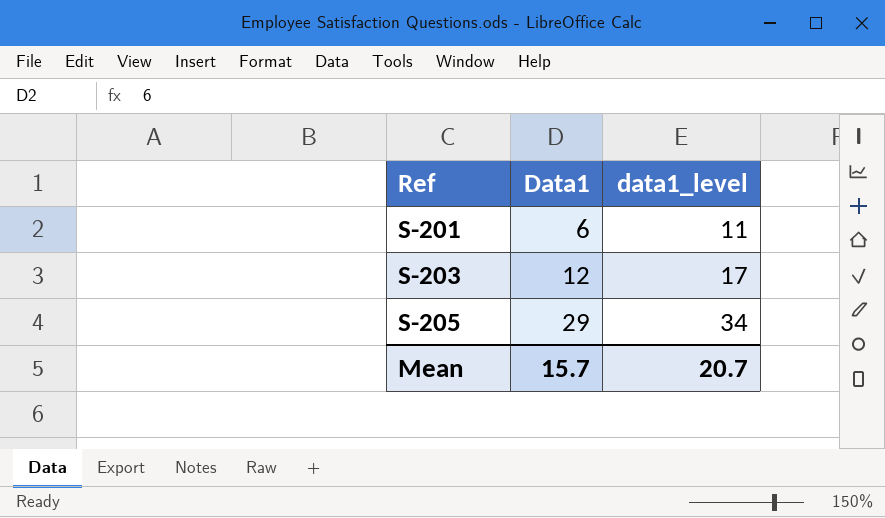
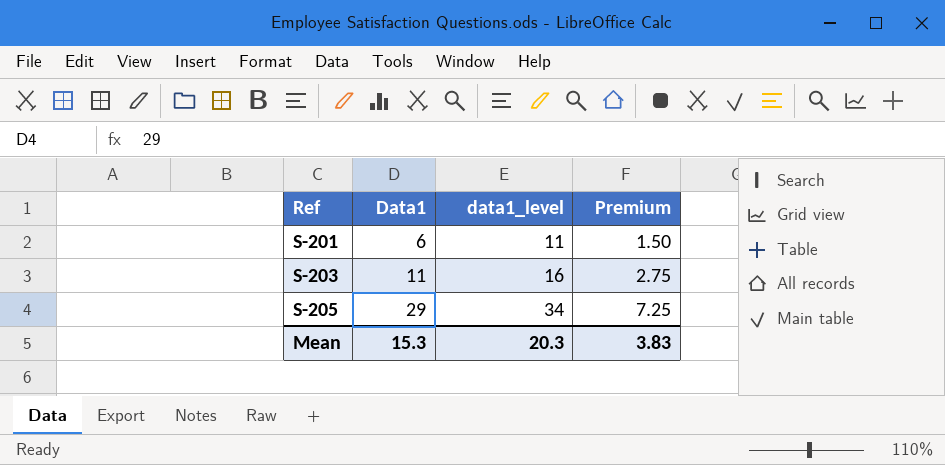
column Premium | formula: none -> [Data1] * 0.25
S-203 | Data1: 12 -> 11
S-203 | data1_level: 17 -> 16
Mean | Data1: 15.7 -> 15.3
Mean | data1_level: 20.7 -> 20.3

